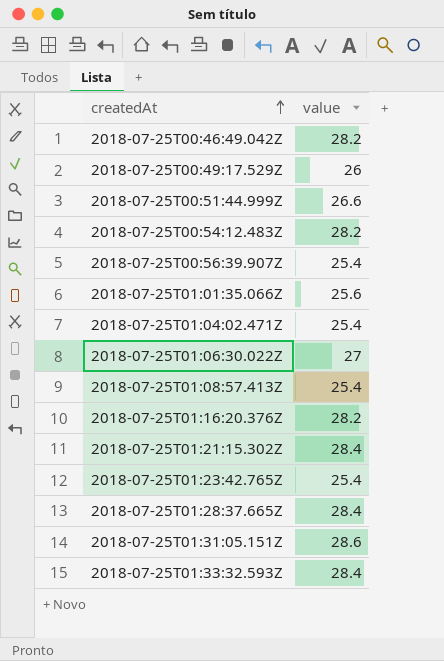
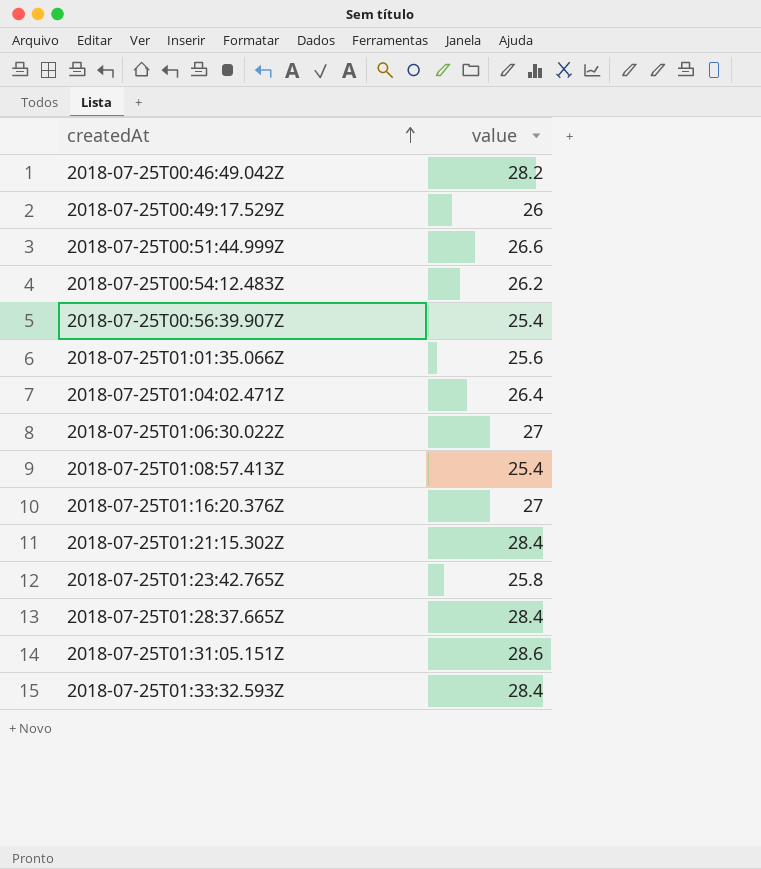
2018-07-25T00:54:12.483Z | value: 28.2 -> 26.2
2018-07-25T01:04:02.471Z | value: 25.4 -> 26.4
2018-07-25T01:16:20.376Z | value: 28.2 -> 27
2018-07-25T01:23:42.765Z | value: 25.4 -> 25.8

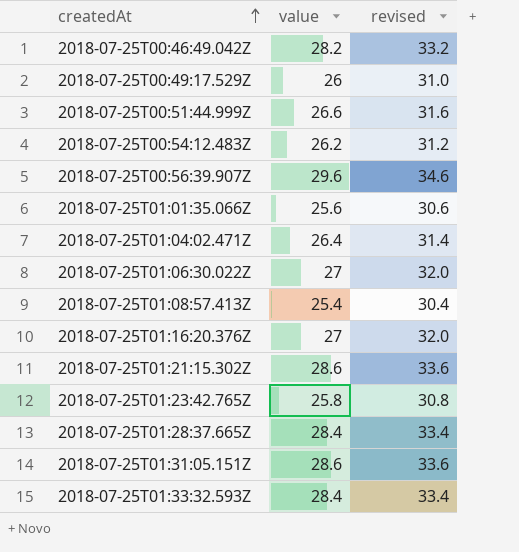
column revised | formula: none -> [value] + 5
2018-07-25T00:56:39.907Z | value: 25.4 -> 29.6
2018-07-25T01:21:15.302Z | value: 28.4 -> 28.6

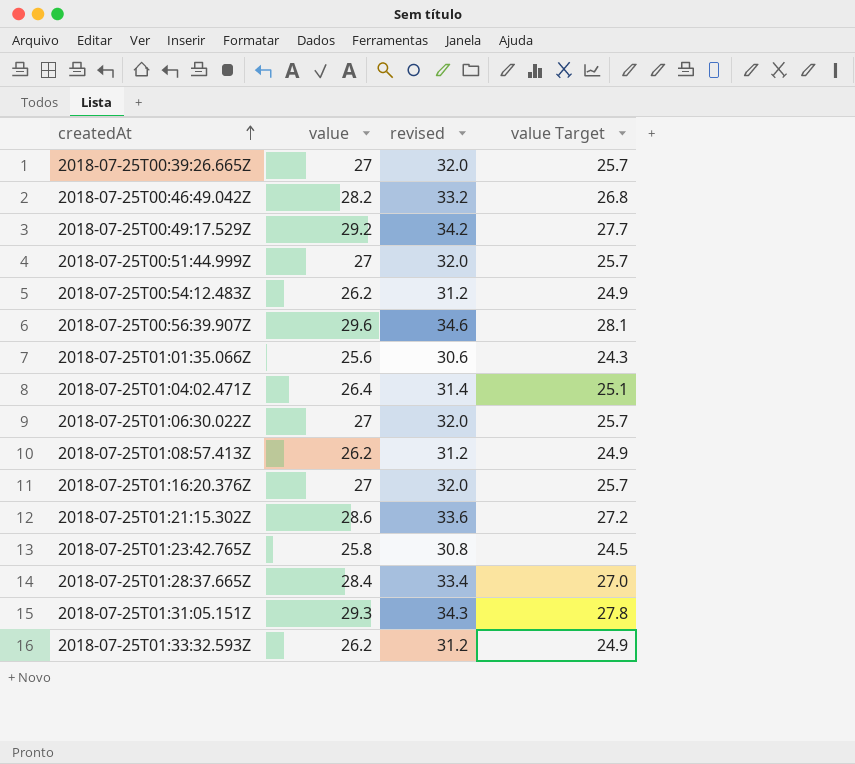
column value Target | formula: none -> [value] * 0.95
row 2018-07-25T00:39:26.665Z: none -> 27 | 32.0 | 25.7
2018-07-25T00:49:17.529Z | value: 26 -> 29.2
2018-07-25T00:49:17.529Z | revised: 31.0 -> 34.2
2018-07-25T00:51:44.999Z | value: 26.6 -> 27
2018-07-25T00:51:44.999Z | revised: 31.6 -> 32.0
2018-07-25T01:08:57.413Z | value: 25.4 -> 26.2
2018-07-25T01:08:57.413Z | revised: 30.4 -> 31.2
2018-07-25T01:31:05.151Z | value: 28.6 -> 29.3
2018-07-25T01:31:05.151Z | revised: 33.6 -> 34.3
2018-07-25T01:33:32.593Z | value: 28.4 -> 26.2
2018-07-25T01:33:32.593Z | revised: 33.4 -> 31.2

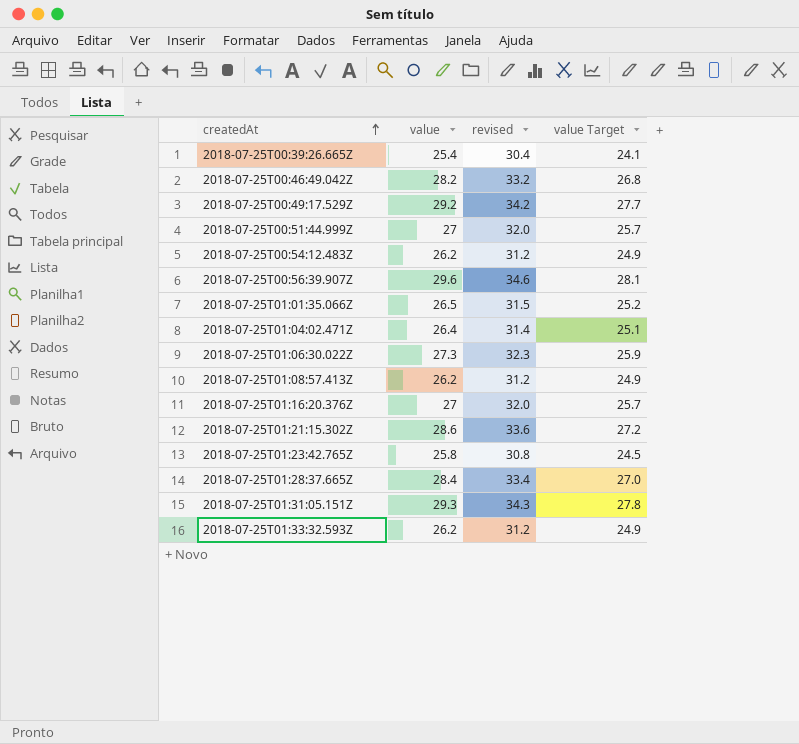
2018-07-25T00:39:26.665Z | value: 27 -> 25.4
2018-07-25T00:39:26.665Z | revised: 32.0 -> 30.4
2018-07-25T00:39:26.665Z | value Target: 25.7 -> 24.1
2018-07-25T01:01:35.066Z | value: 25.6 -> 26.5
2018-07-25T01:01:35.066Z | revised: 30.6 -> 31.5
2018-07-25T01:01:35.066Z | value Target: 24.3 -> 25.2
2018-07-25T01:06:30.022Z | value: 27 -> 27.3
2018-07-25T01:06:30.022Z | revised: 32.0 -> 32.3
2018-07-25T01:06:30.022Z | value Target: 25.7 -> 25.9

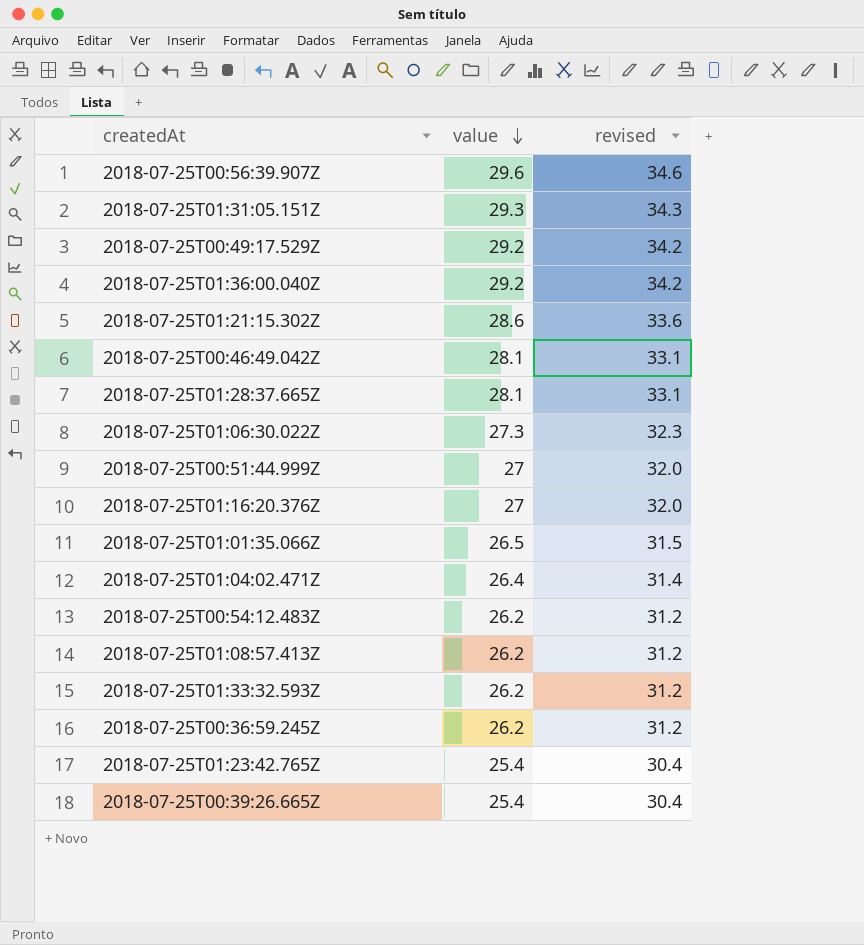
row order: createdAt ascending -> value descending
column value Target | formula: [value] * 0.95 -> none
row 2018-07-25T01:36:00.040Z: none -> 29.2 | 34.2
2018-07-25T00:46:49.042Z | value: 28.2 -> 28.1
2018-07-25T00:46:49.042Z | revised: 33.2 -> 33.1
2018-07-25T01:28:37.665Z | value: 28.4 -> 28.1
2018-07-25T01:28:37.665Z | revised: 33.4 -> 33.1
row 2018-07-25T00:36:59.245Z: none -> 26.2 | 31.2
2018-07-25T01:23:42.765Z | value: 25.8 -> 25.4
2018-07-25T01:23:42.765Z | revised: 30.8 -> 30.4

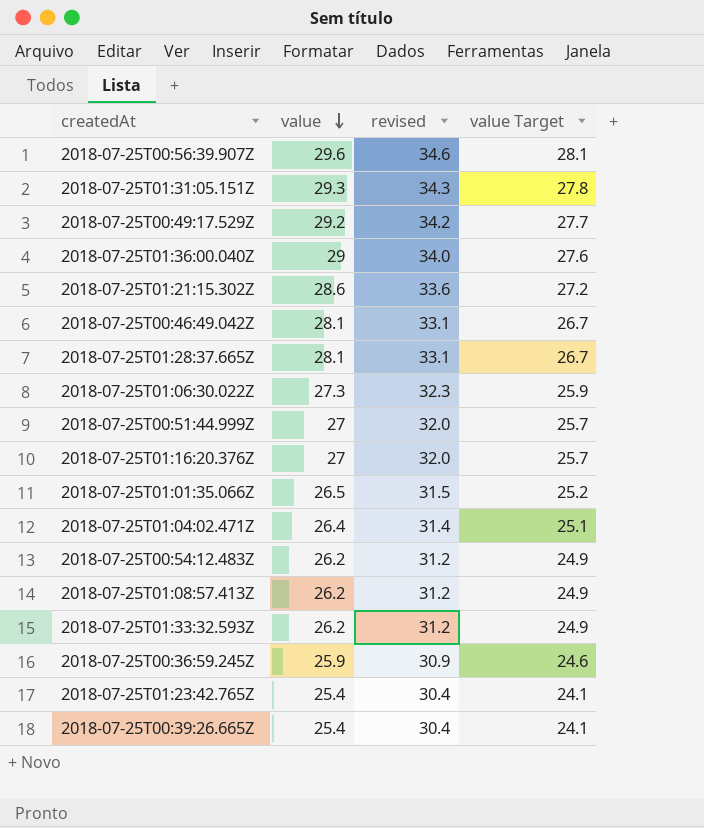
column value Target | formula: none -> [value] * 0.95
2018-07-25T01:36:00.040Z | value: 29.2 -> 29
2018-07-25T01:36:00.040Z | revised: 34.2 -> 34.0
2018-07-25T00:36:59.245Z | value: 26.2 -> 25.9
2018-07-25T00:36:59.245Z | revised: 31.2 -> 30.9

